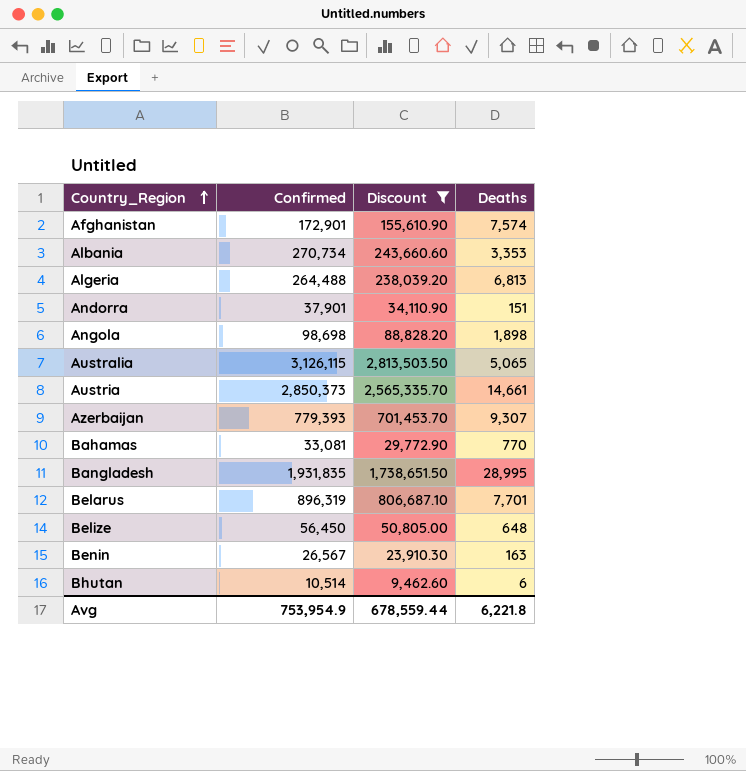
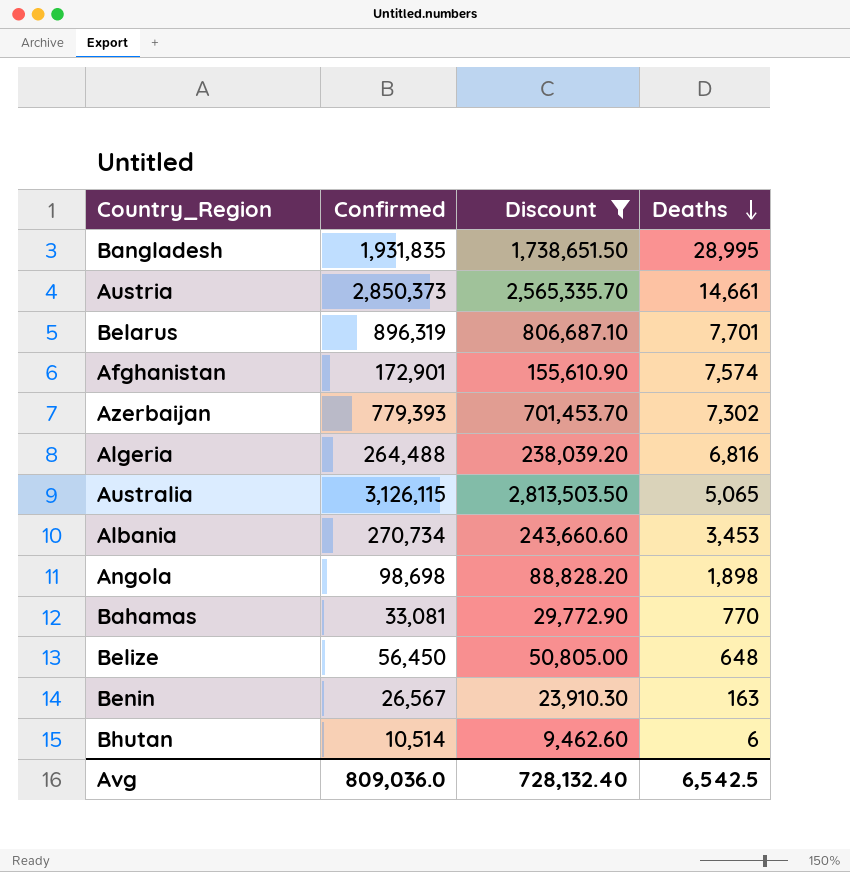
row order: Country_Region ascending -> Deaths descending
row Andorra: 37,901 | 34,110.90 | 151 -> none
Azerbaijan | Deaths: 9,307 -> 7,302
Algeria | Deaths: 6,813 -> 6,816
Albania | Deaths: 3,353 -> 3,453
Avg | Confirmed: 753,954.9 -> 809,036.0
Avg | Discount: 678,559.44 -> 728,132.40
Avg | Deaths: 6,221.8 -> 6,542.5

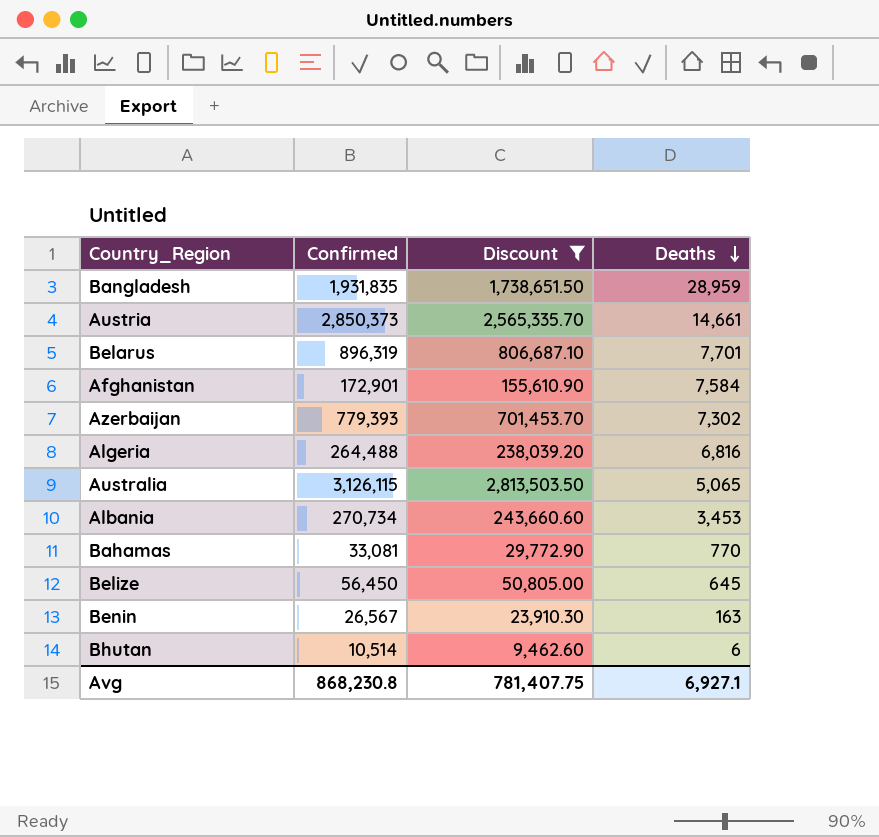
row Angola: 98,698 | 88,828.20 | 1,898 -> none
Bangladesh | Deaths: 28,995 -> 28,959
Afghanistan | Deaths: 7,574 -> 7,584
Belize | Deaths: 648 -> 645
Avg | Confirmed: 809,036.0 -> 868,230.8
Avg | Discount: 728,132.40 -> 781,407.75
Avg | Deaths: 6,542.5 -> 6,927.1

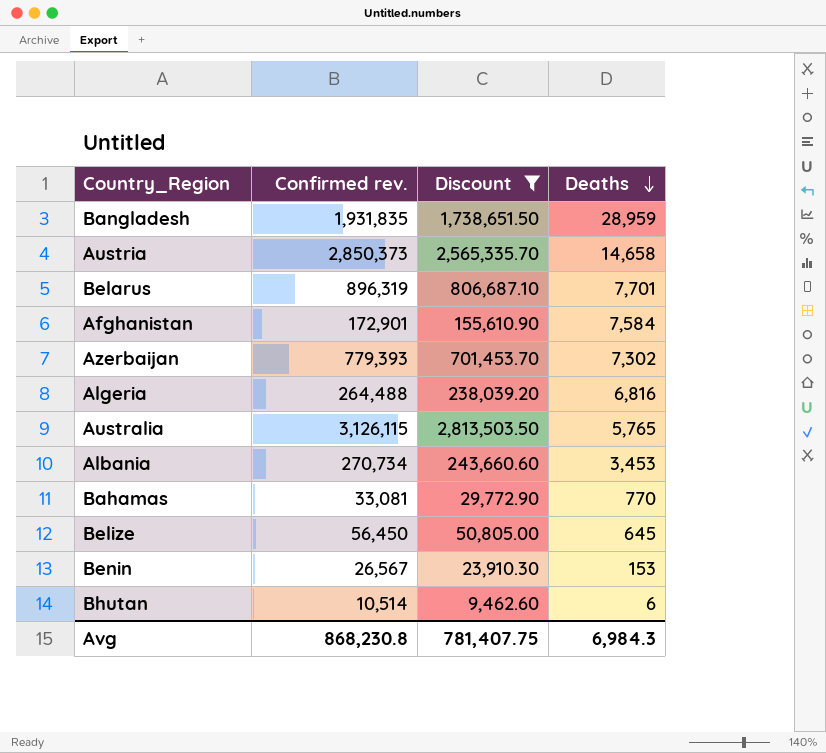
column name: Confirmed -> Confirmed rev.
Austria | Deaths: 14,661 -> 14,658
Australia | Deaths: 5,065 -> 5,765
Benin | Deaths: 163 -> 153
Avg | Deaths: 6,927.1 -> 6,984.3

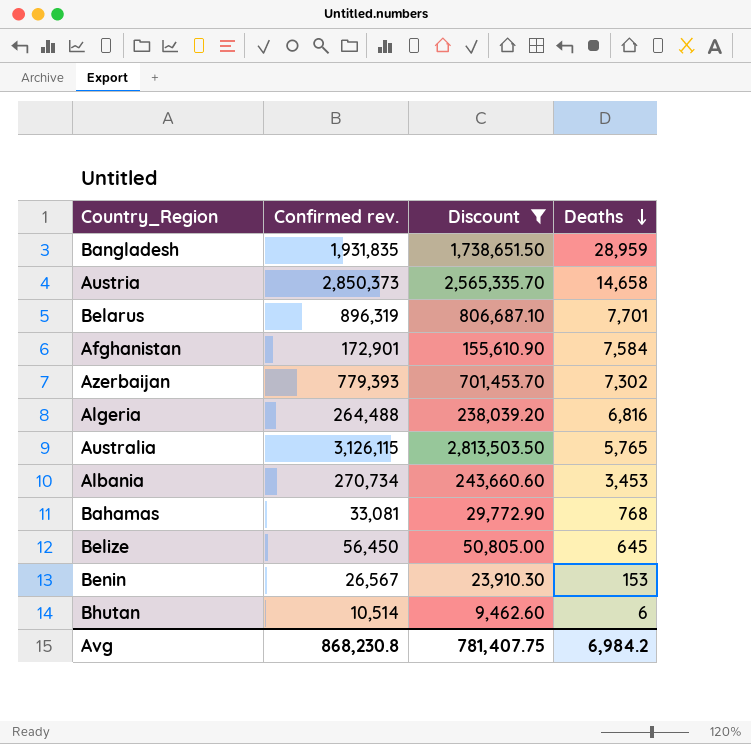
Bahamas | Deaths: 770 -> 768
Avg | Deaths: 6,984.3 -> 6,984.2

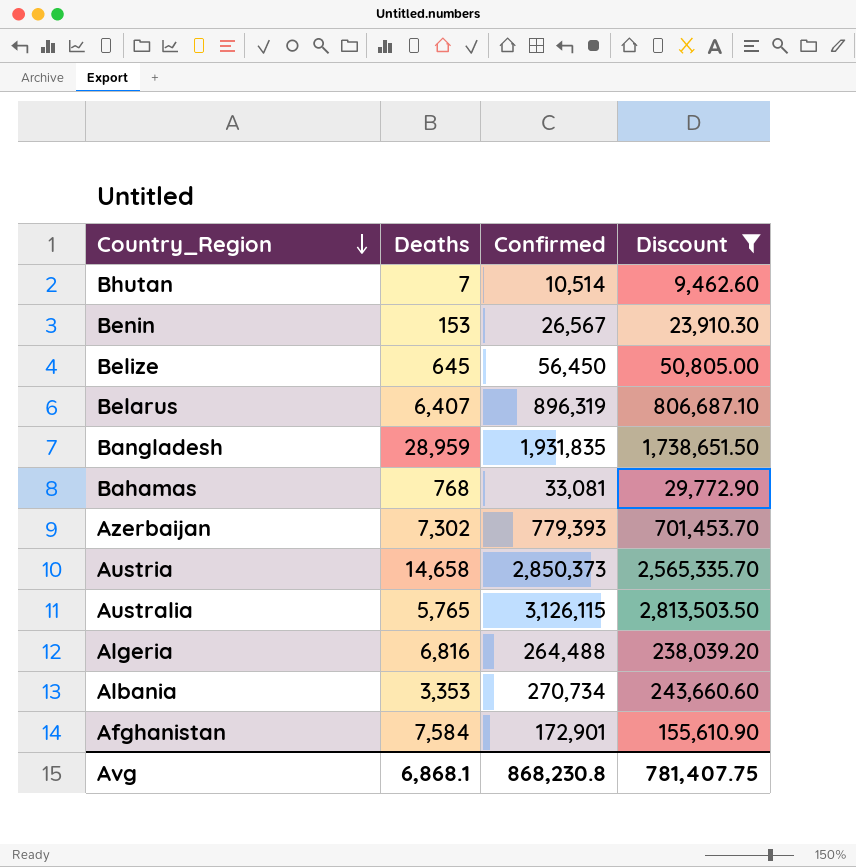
row order: Deaths descending -> Country_Region descending
column Deaths | position: 4 -> 2
column name: Confirmed rev. -> Confirmed
Bhutan | Deaths: 6 -> 7
Belarus | Deaths: 7,701 -> 6,407
Albania | Deaths: 3,453 -> 3,353
Avg | Deaths: 6,984.2 -> 6,868.1

